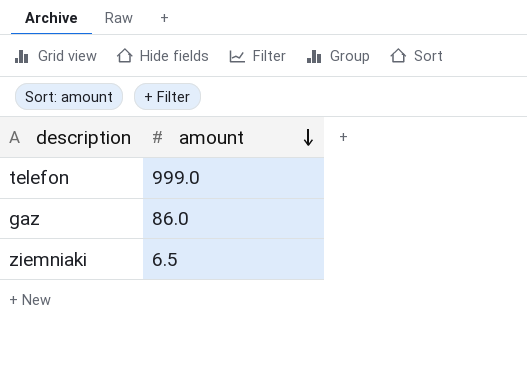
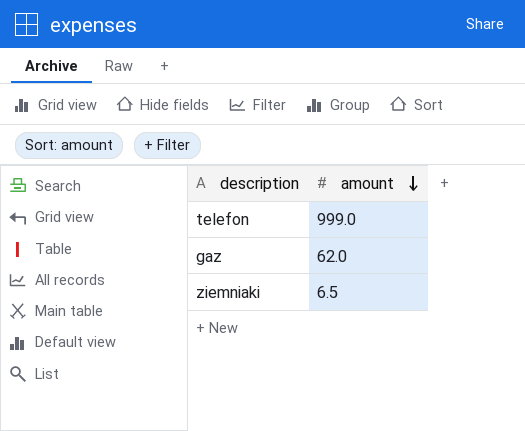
gaz | amount: 86.0 -> 62.0

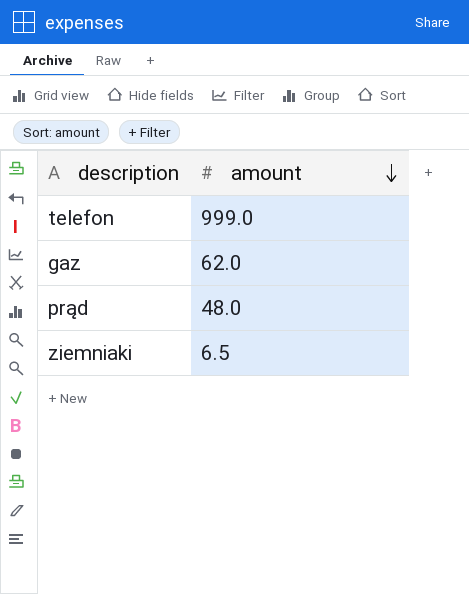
row prąd: none -> 48.0

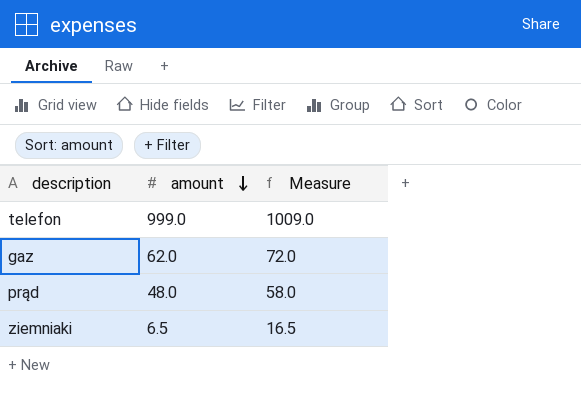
column Measure | formula: none -> [amount] + 10

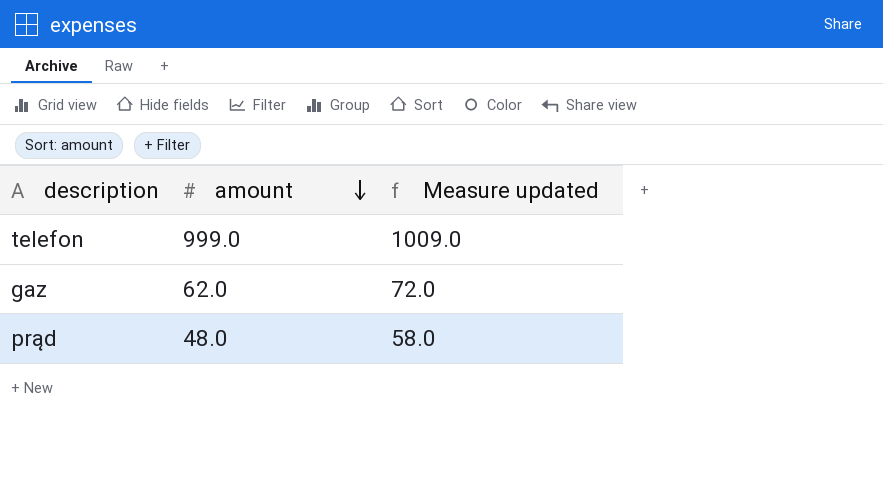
column name: Measure -> Measure updated
row ziemniaki: 6.5 | 16.5 -> none

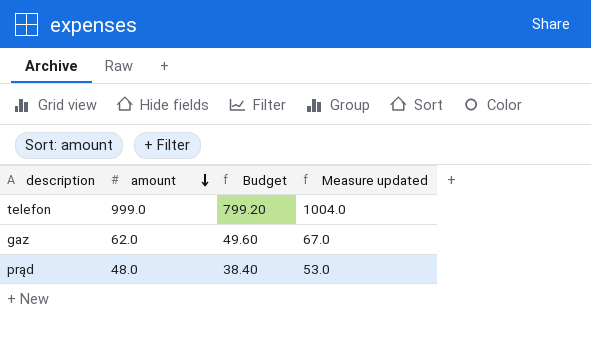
column Budget | formula: none -> [amount] * 0.8
column Measure updated | formula: [amount] + 10 -> [amount] + 5

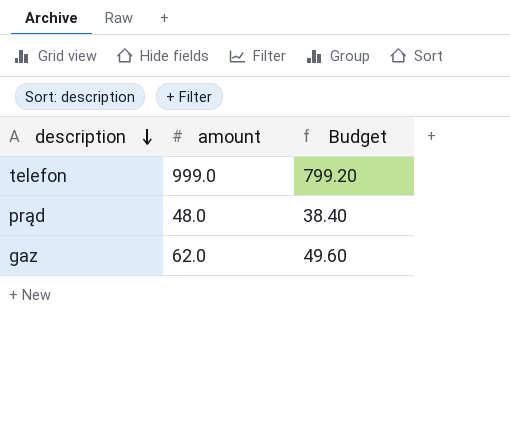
row order: amount descending -> description descending
column Measure updated | formula: [amount] + 5 -> none

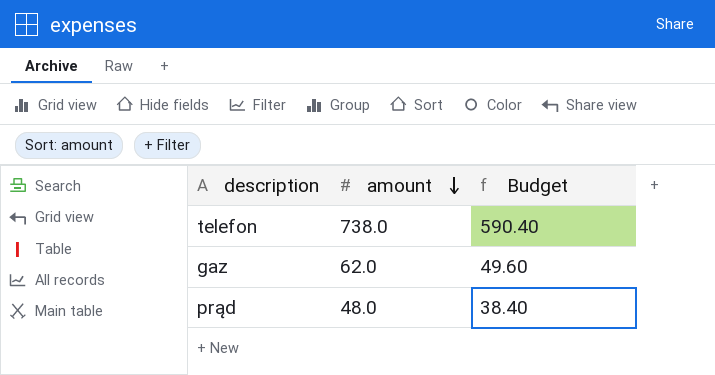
row order: description descending -> amount descending
telefon | amount: 999.0 -> 738.0
telefon | Budget: 799.20 -> 590.40

